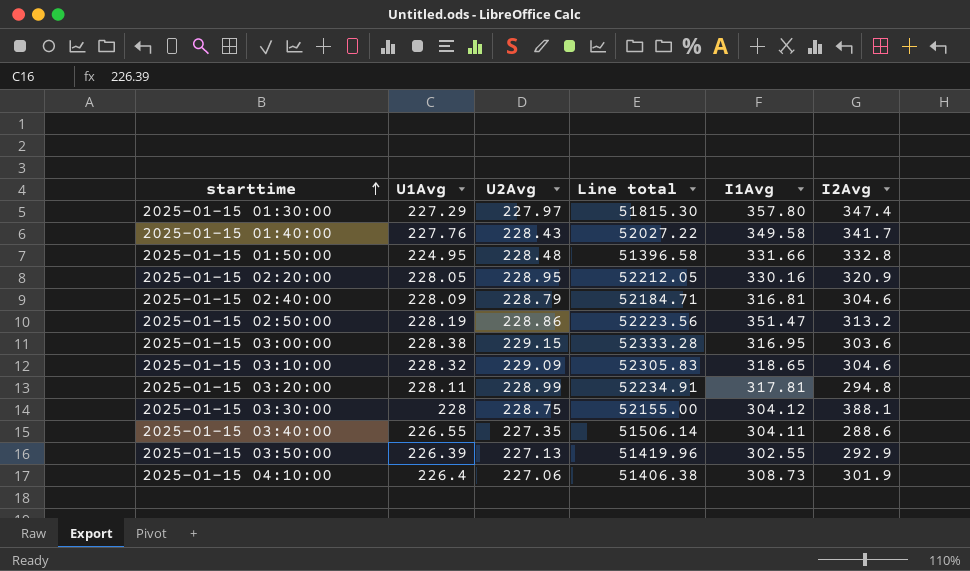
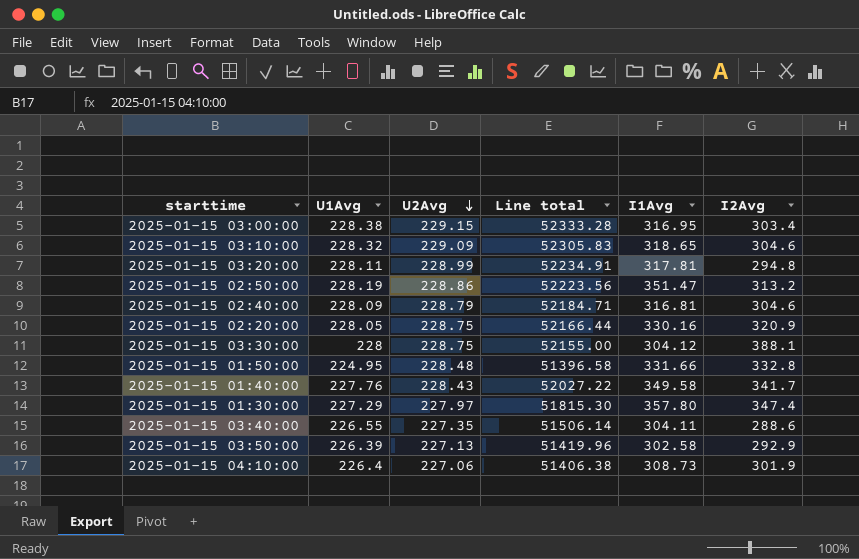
row order: starttime ascending -> U2Avg descending
2025-01-15 03:00:00 | I2Avg: 303.6 -> 303.4
2025-01-15 02:20:00 | U2Avg: 228.95 -> 228.75
2025-01-15 02:20:00 | Line total: 52212.05 -> 52166.44
2025-01-15 03:50:00 | I1Avg: 302.55 -> 302.58

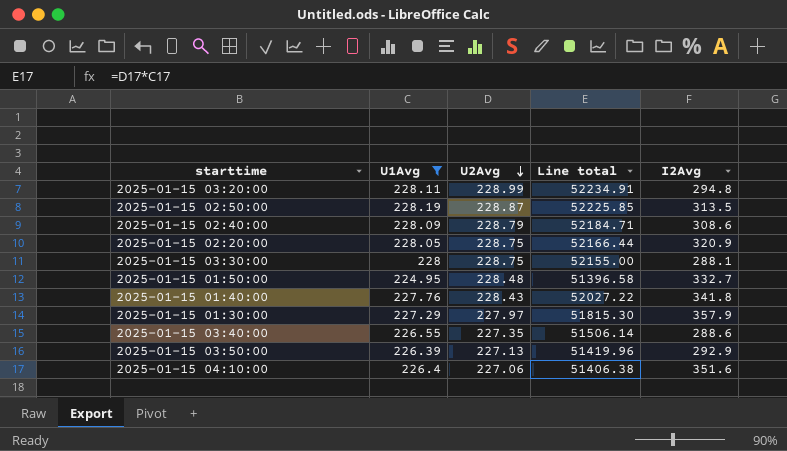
filter: none -> U1Avg <= 228.19
column I1Avg | position: 5 -> none
2025-01-15 02:50:00 | U2Avg: 228.86 -> 228.87
2025-01-15 02:50:00 | Line total: 52223.56 -> 52225.85
2025-01-15 02:50:00 | I2Avg: 313.2 -> 313.5
2025-01-15 02:40:00 | I2Avg: 304.6 -> 308.6
2025-01-15 03:30:00 | I2Avg: 388.1 -> 288.1
2025-01-15 01:50:00 | I2Avg: 332.8 -> 332.7
2025-01-15 01:40:00 | I2Avg: 341.7 -> 341.8
2025-01-15 01:30:00 | I2Avg: 347.4 -> 357.9
2025-01-15 04:10:00 | I2Avg: 301.9 -> 351.6

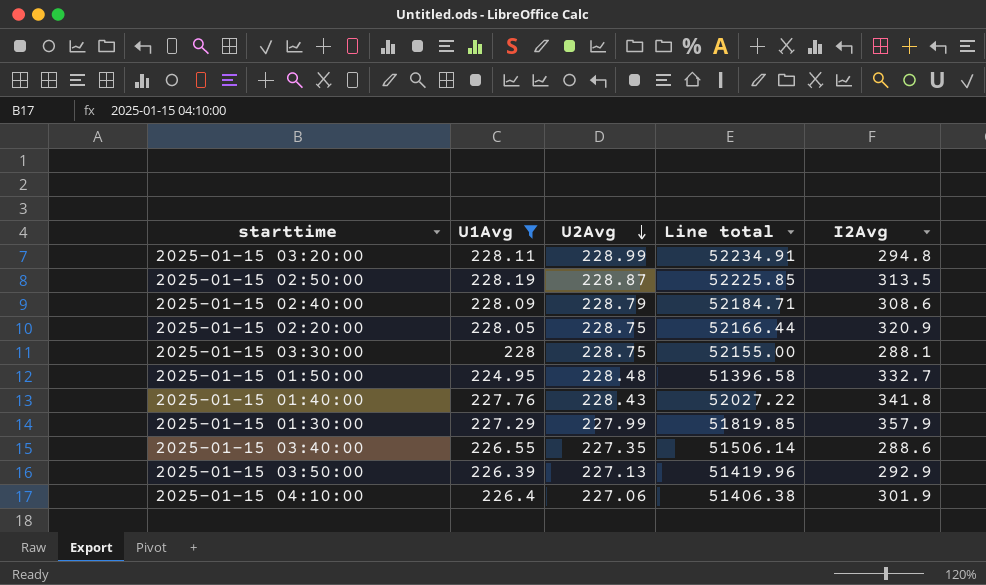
2025-01-15 01:30:00 | U2Avg: 227.97 -> 227.99
2025-01-15 01:30:00 | Line total: 51815.30 -> 51819.85
2025-01-15 04:10:00 | I2Avg: 351.6 -> 301.9

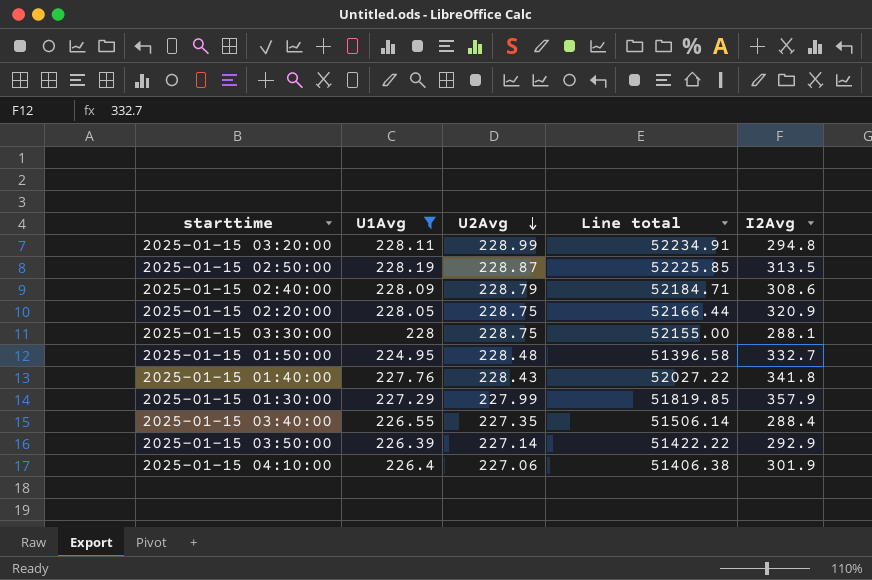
2025-01-15 03:40:00 | I2Avg: 288.6 -> 288.4
2025-01-15 03:50:00 | U2Avg: 227.13 -> 227.14
2025-01-15 03:50:00 | Line total: 51419.96 -> 51422.22

